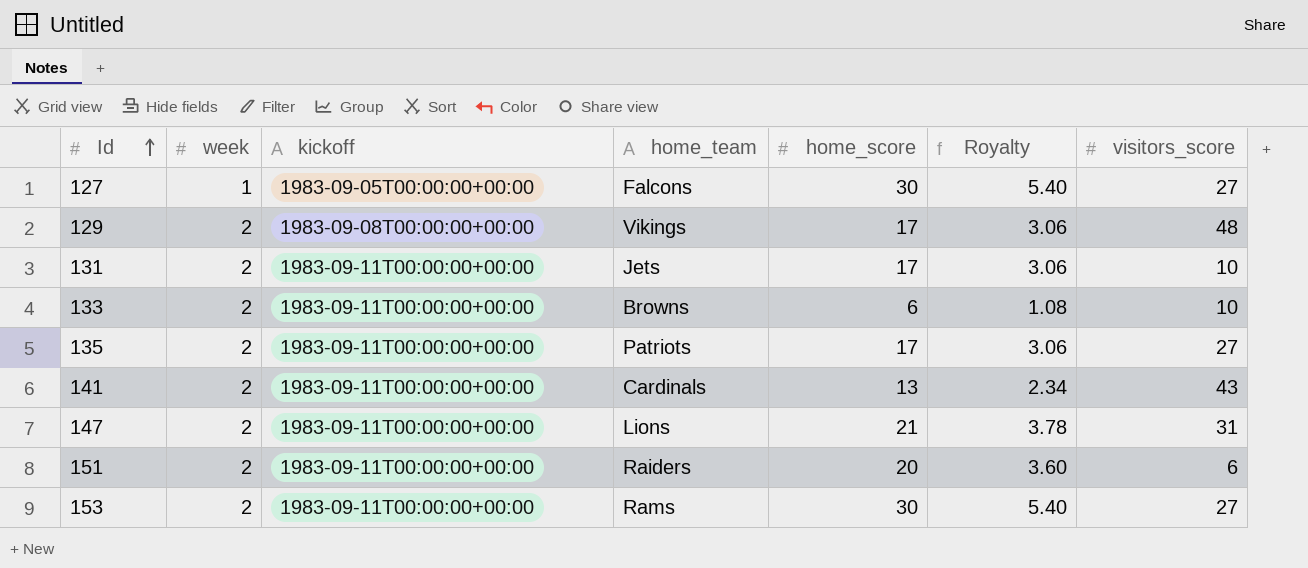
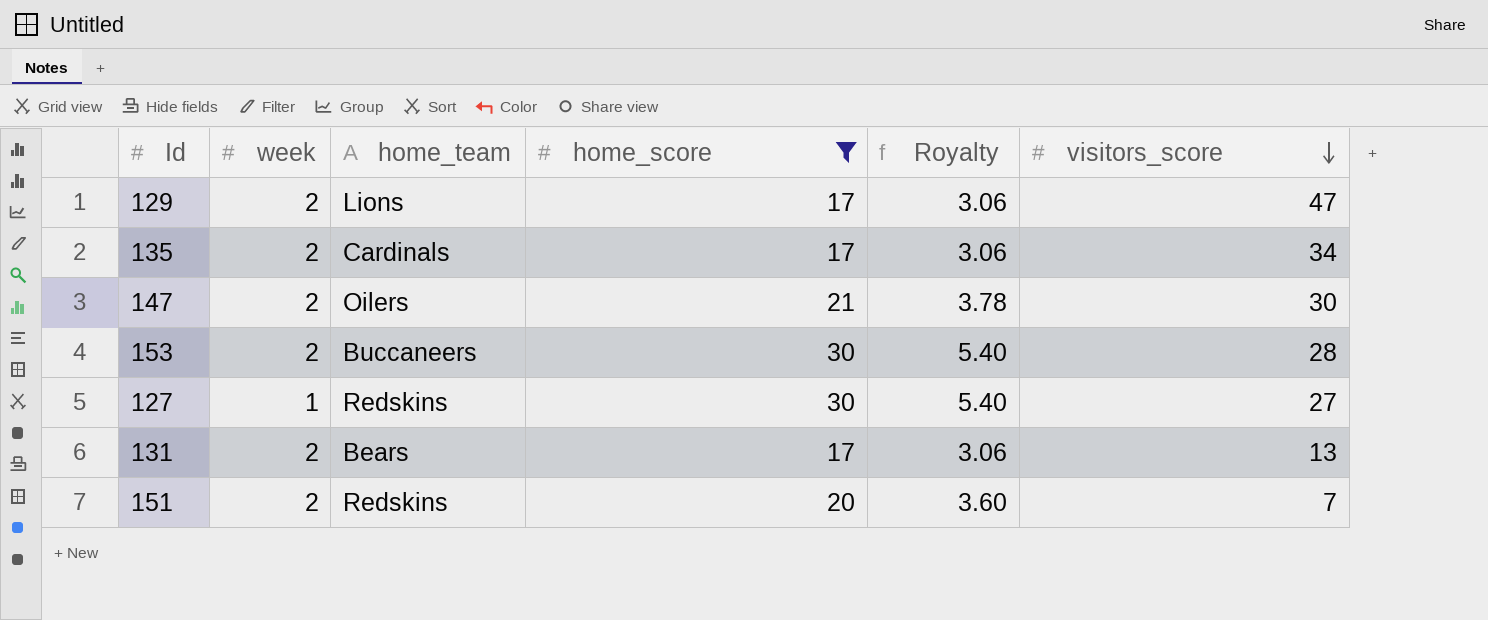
filter: none -> home_score >= 17
row order: Id ascending -> visitors_score descending
column kickoff | position: 3 -> none
129 | home_team: Vikings -> Lions
129 | visitors_score: 48 -> 47
135 | home_team: Patriots -> Cardinals
135 | visitors_score: 27 -> 34
147 | home_team: Lions -> Oilers
147 | visitors_score: 31 -> 30
153 | home_team: Rams -> Buccaneers
153 | visitors_score: 27 -> 28
127 | home_team: Falcons -> Redskins
131 | home_team: Jets -> Bears
131 | visitors_score: 10 -> 13
151 | home_team: Raiders -> Redskins
151 | visitors_score: 6 -> 7

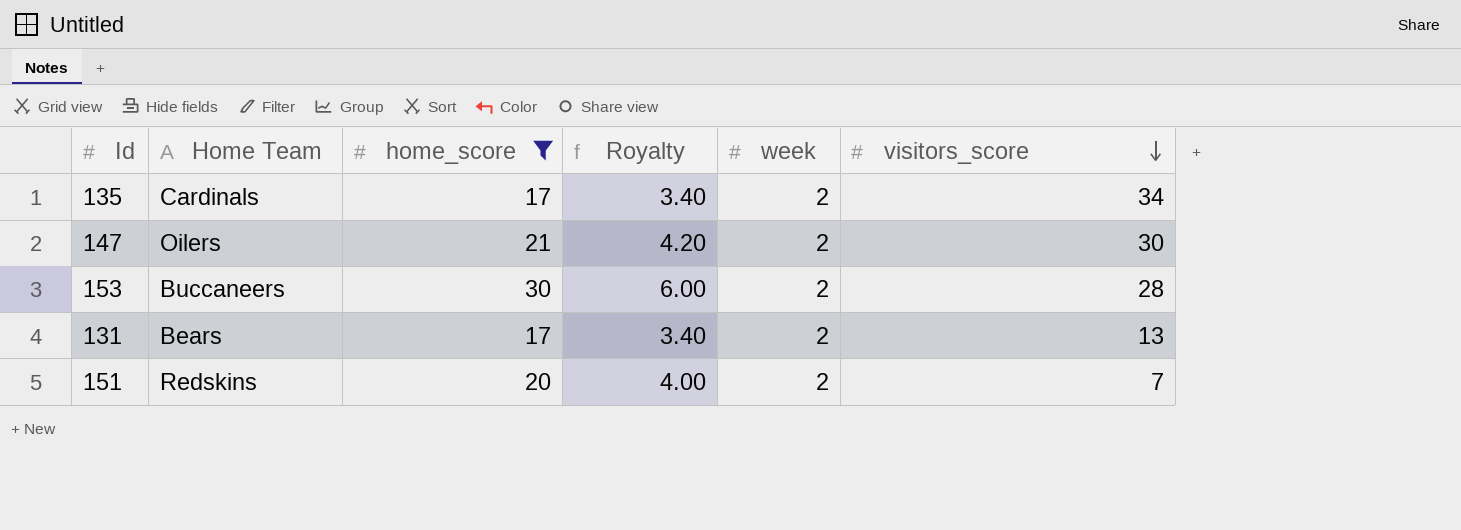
column name: home_team -> Home Team
column Royalty | formula: [home_score] * 0.18 -> [home_score] * 0.2
column week | position: 2 -> 5
row 129: 2 | Lions | 17 | 3.06 | 47 -> none
row 127: 1 | Redskins | 30 | 5.40 | 27 -> none

